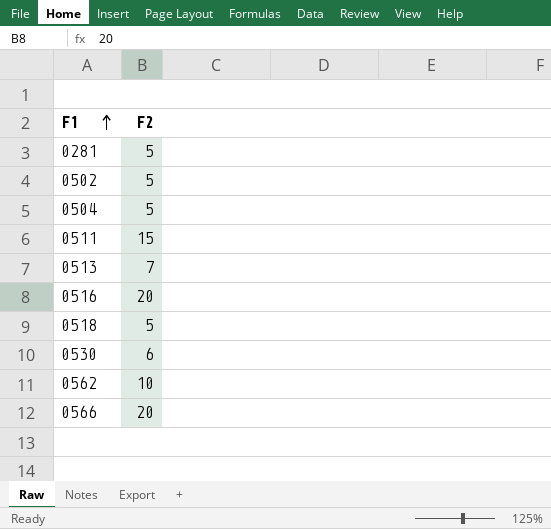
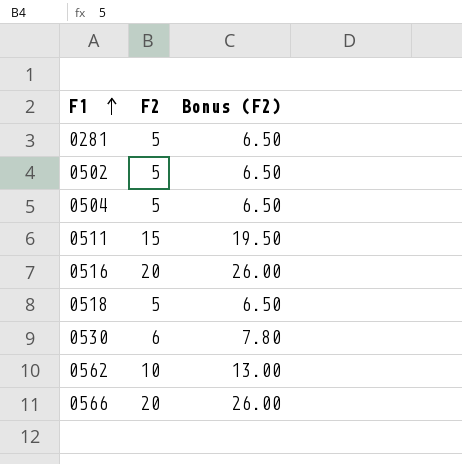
column Bonus (F2) | formula: none -> [F2] * 1.3
row 0513: 7 -> none

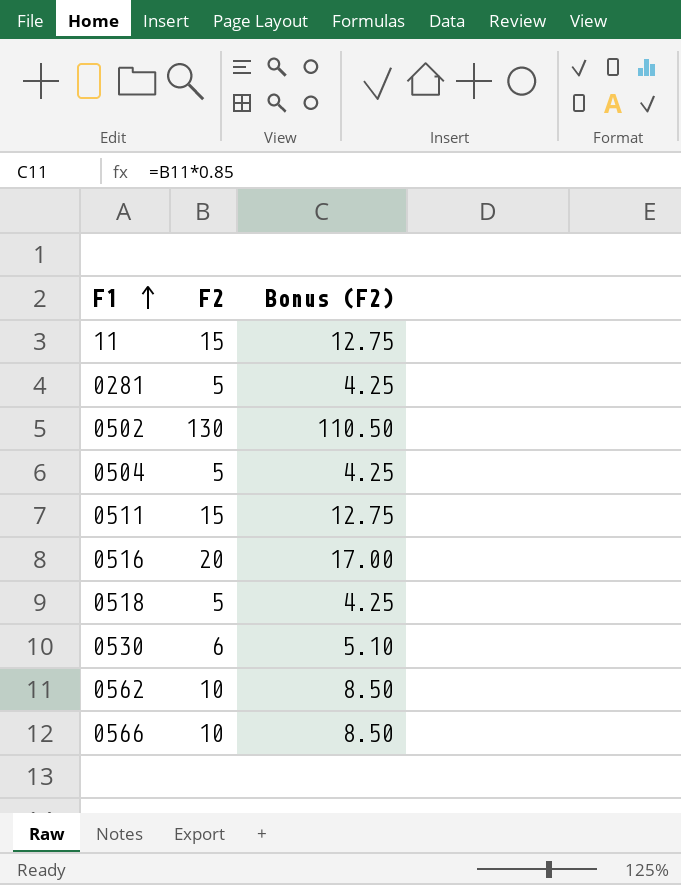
column Bonus (F2) | formula: [F2] * 1.3 -> [F2] * 0.85
row 11: none -> 15 | 12.75
0502 | F2: 5 -> 130
0566 | F2: 20 -> 10

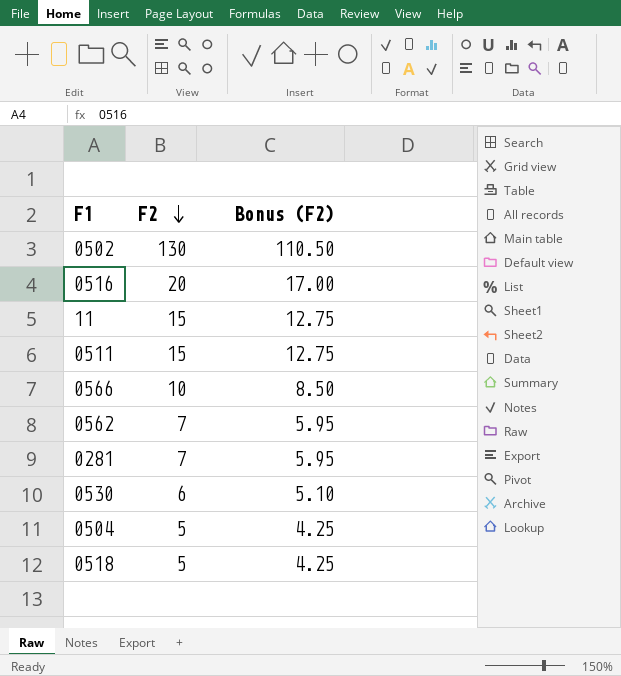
row order: F1 ascending -> F2 descending
0562 | F2: 10 -> 7
0562 | Bonus (F2): 8.50 -> 5.95
0281 | F2: 5 -> 7
0281 | Bonus (F2): 4.25 -> 5.95

